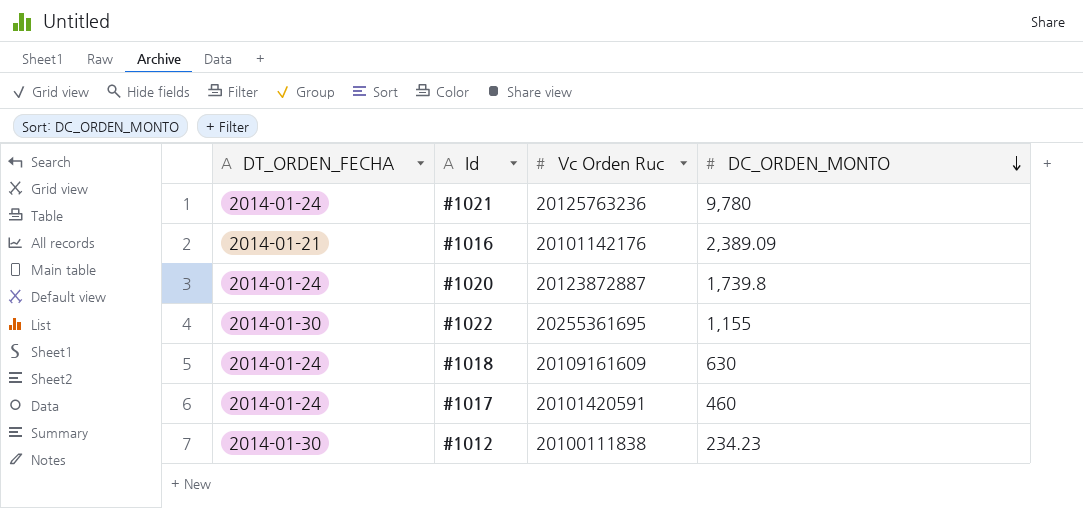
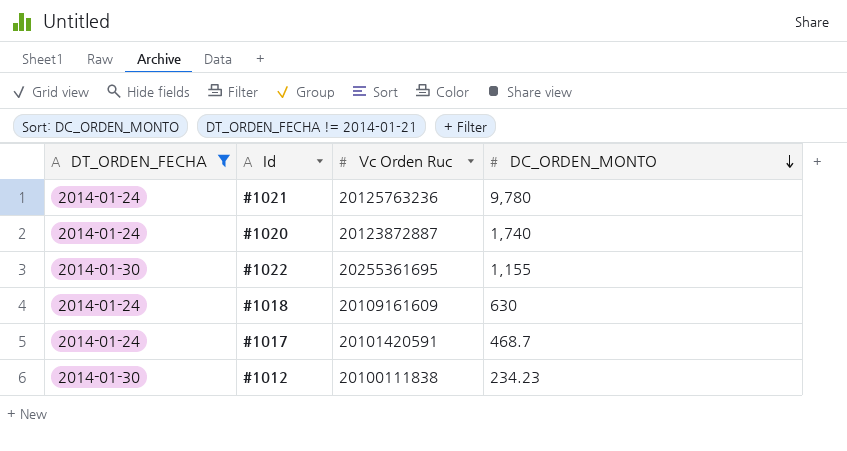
filter: none -> DT_ORDEN_FECHA != 2014-01-21
#1020 | DC_ORDEN_MONTO: 1,739.8 -> 1,740
#1017 | DC_ORDEN_MONTO: 460 -> 468.7

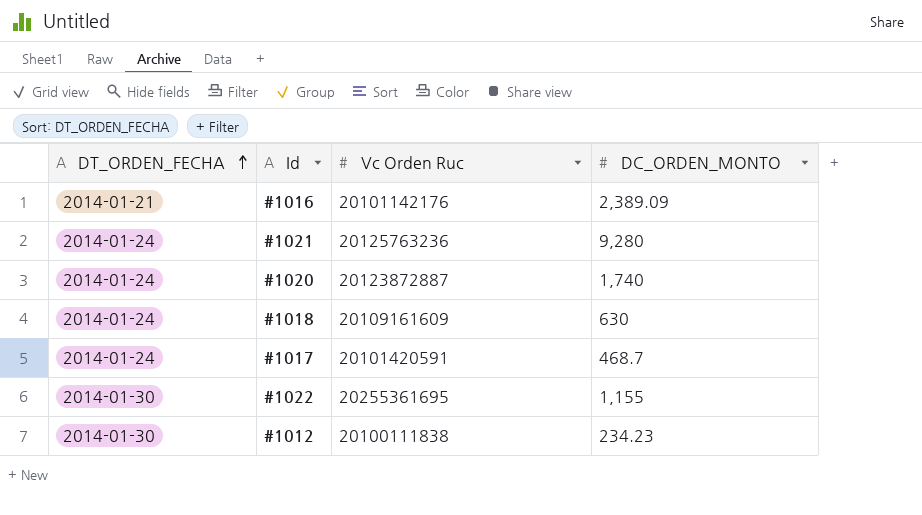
filter: DT_ORDEN_FECHA != 2014-01-21 -> none
row order: DC_ORDEN_MONTO descending -> DT_ORDEN_FECHA ascending
#1021 | DC_ORDEN_MONTO: 9,780 -> 9,280

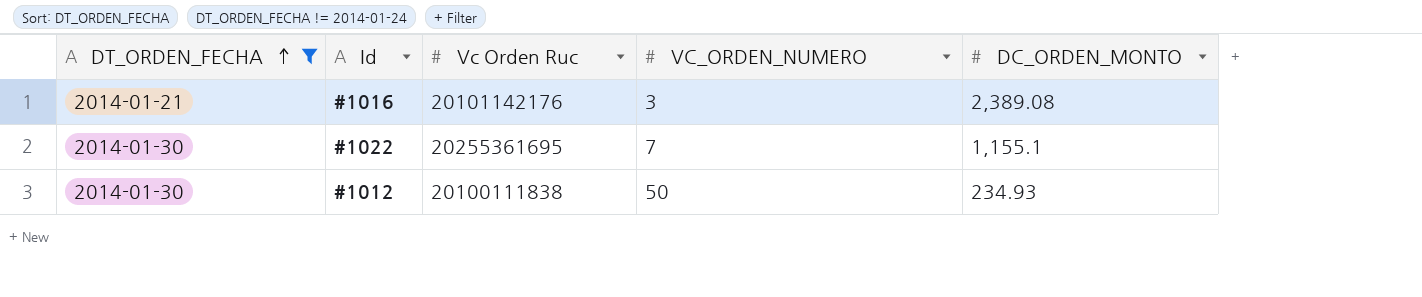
filter: none -> DT_ORDEN_FECHA != 2014-01-24
column VC_ORDEN_NUMERO | position: none -> 4
#1016 | DC_ORDEN_MONTO: 2,389.09 -> 2,389.08
#1022 | DC_ORDEN_MONTO: 1,155 -> 1,155.1
#1012 | DC_ORDEN_MONTO: 234.23 -> 234.93

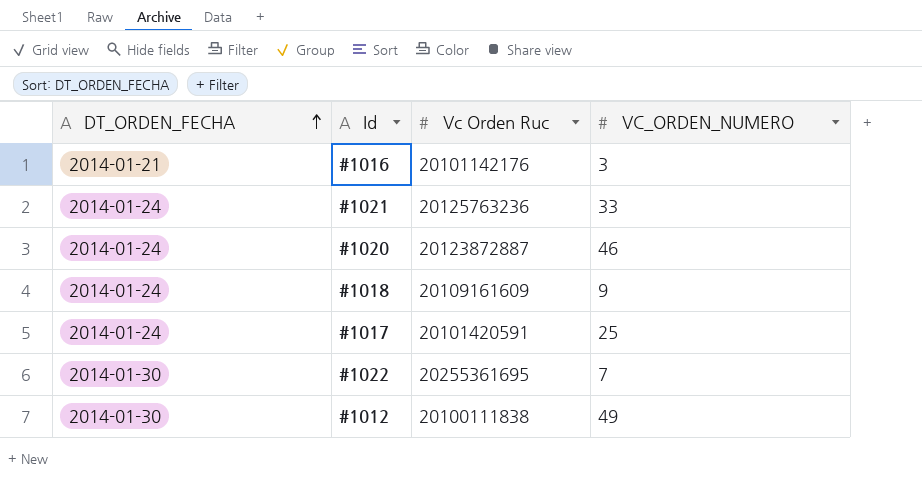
filter: DT_ORDEN_FECHA != 2014-01-24 -> none
column DC_ORDEN_MONTO | position: 5 -> none
#1012 | VC_ORDEN_NUMERO: 50 -> 49

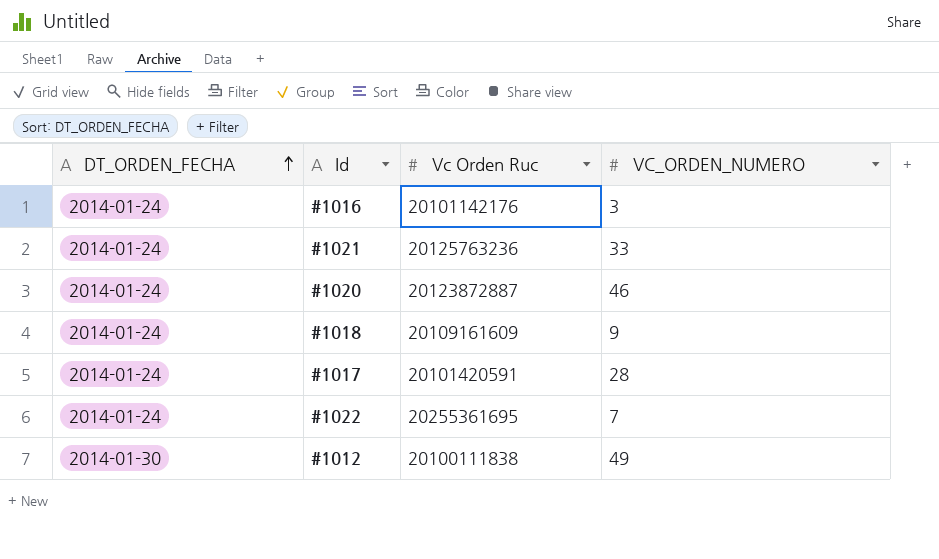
#1016 | DT_ORDEN_FECHA: 2014-01-21 -> 2014-01-24
#1017 | VC_ORDEN_NUMERO: 25 -> 28
#1022 | DT_ORDEN_FECHA: 2014-01-30 -> 2014-01-24

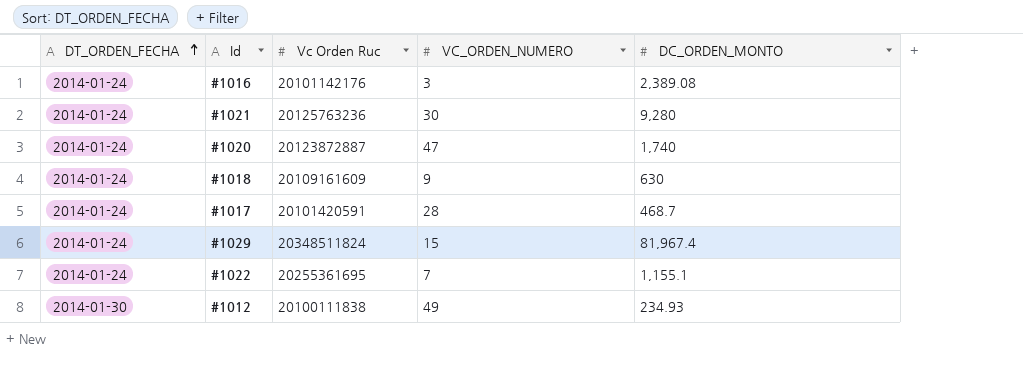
column DC_ORDEN_MONTO | position: none -> 5
#1021 | VC_ORDEN_NUMERO: 33 -> 30
#1020 | VC_ORDEN_NUMERO: 46 -> 47
row #1029: none -> 2014-01-24 | 20348511824 | 15 | 81,967.4

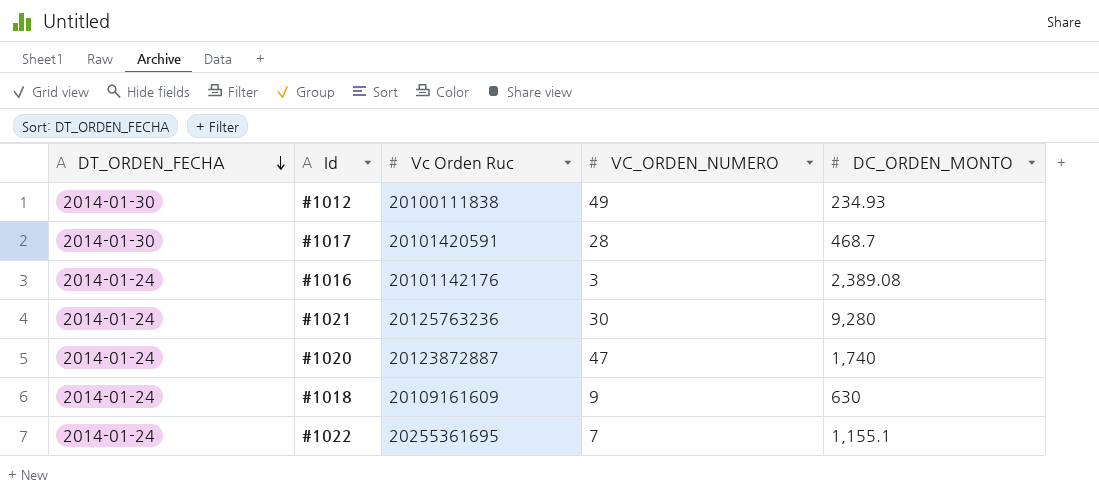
row order: DT_ORDEN_FECHA ascending -> DT_ORDEN_FECHA descending
row #1029: 2014-01-24 | 20348511824 | 15 | 81,967.4 -> none
#1017 | DT_ORDEN_FECHA: 2014-01-24 -> 2014-01-30

